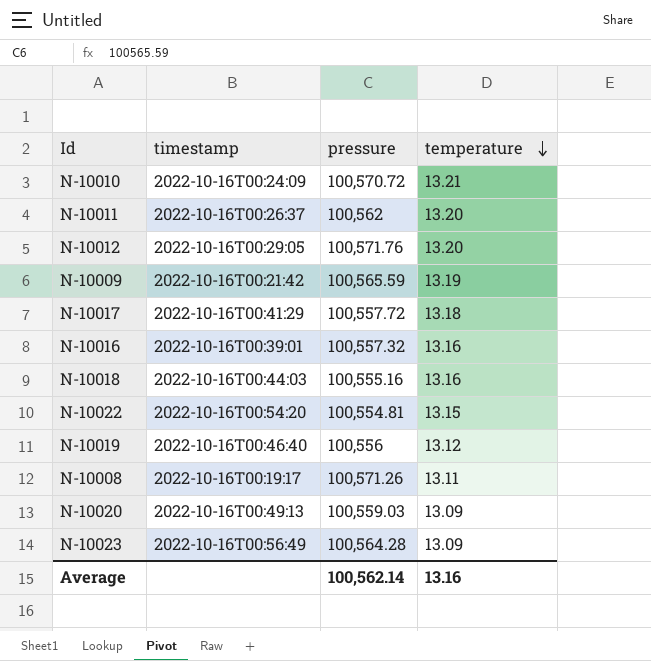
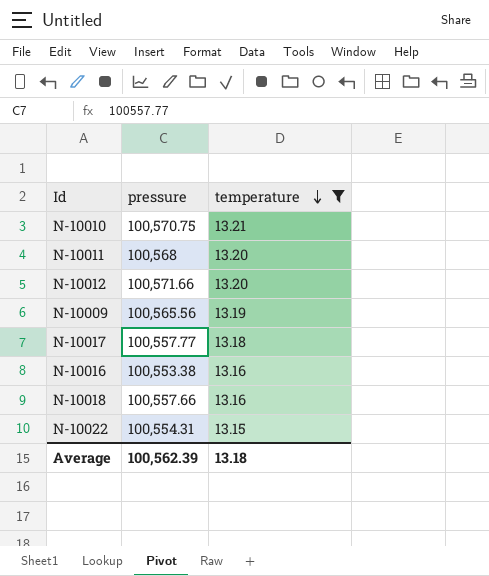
filter: none -> temperature >= 13.15
column timestamp | position: 2 -> none
N-10010 | pressure: 100,570.72 -> 100,570.75
N-10011 | pressure: 100,562 -> 100,568
N-10012 | pressure: 100,571.76 -> 100,571.66
N-10009 | pressure: 100,565.59 -> 100,565.56
N-10017 | pressure: 100,557.72 -> 100,557.77
N-10016 | pressure: 100,557.32 -> 100,553.38
N-10018 | pressure: 100,555.16 -> 100,557.66
N-10022 | pressure: 100,554.81 -> 100,554.31
Average | pressure: 100,562.14 -> 100,562.39
Average | temperature: 13.16 -> 13.18

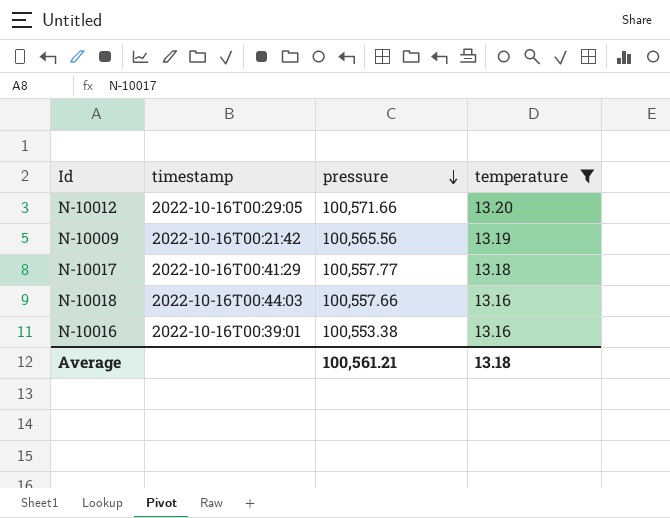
row order: temperature descending -> pressure descending
column timestamp | position: none -> 2
row N-10010: 100,570.75 | 13.21 -> none
row N-10011: 100,568 | 13.20 -> none
row N-10022: 100,554.31 | 13.15 -> none
Average | pressure: 100,562.39 -> 100,561.21

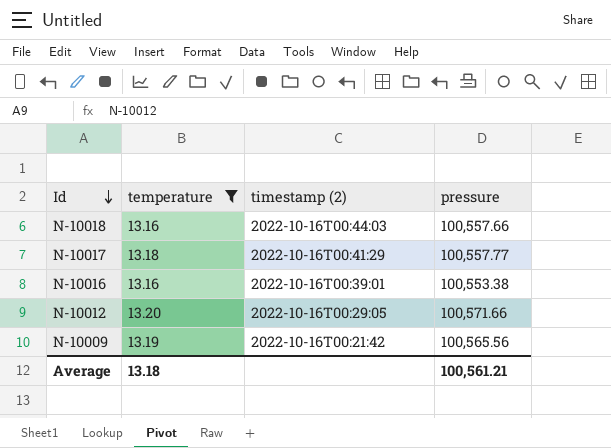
row order: pressure descending -> Id descending
column temperature | position: 4 -> 2
column name: timestamp -> timestamp (2)

